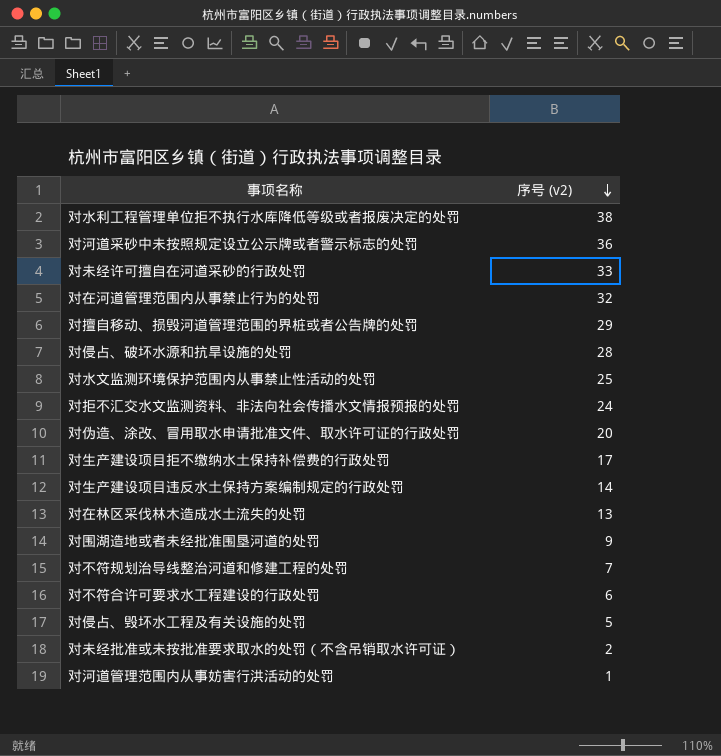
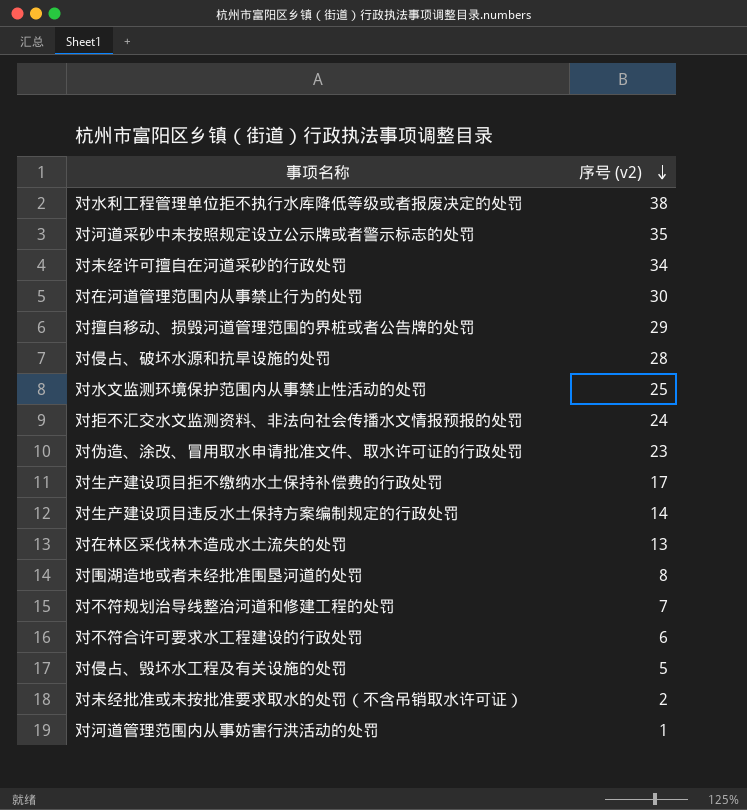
对河道采砂中未按照规定设立公示牌或者警示标志的处罚 | 序号 (v2): 36 -> 35
对未经许可擅自在河道采砂的行政处罚 | 序号 (v2): 33 -> 34
对在河道管理范围内从事禁止行为的处罚 | 序号 (v2): 32 -> 30
对伪造、涂改、冒用取水申请批准文件、取水许可证的行政处罚 | 序号 (v2): 20 -> 23
对围湖造地或者未经批准围垦河道的处罚 | 序号 (v2): 9 -> 8

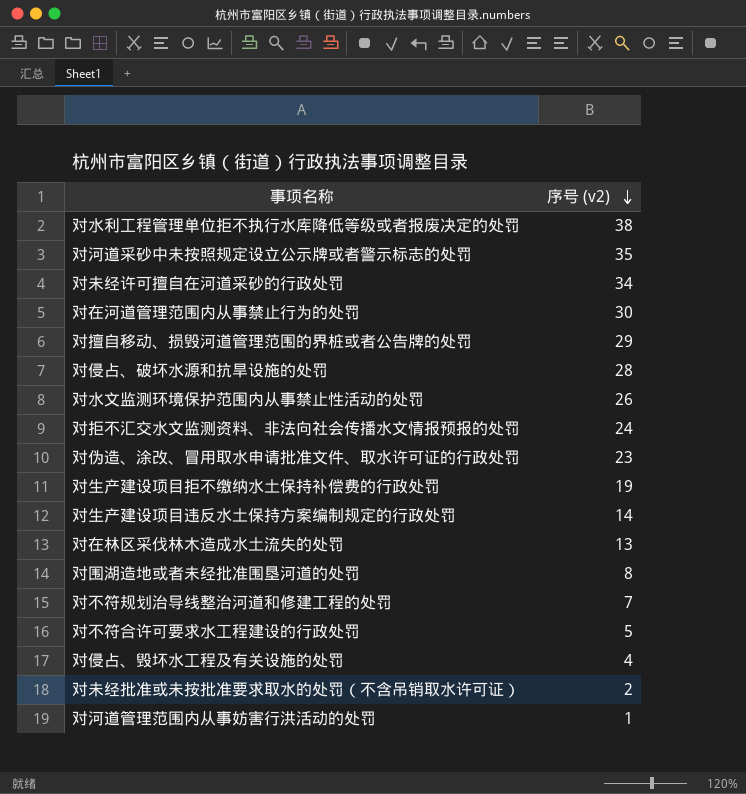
对水文监测环境保护范围内从事禁止性活动的处罚 | 序号 (v2): 25 -> 26
对生产建设项目拒不缴纳水土保持补偿费的行政处罚 | 序号 (v2): 17 -> 19
对不符合许可要求水工程建设的行政处罚 | 序号 (v2): 6 -> 5
对侵占、毁坏水工程及有关设施的处罚 | 序号 (v2): 5 -> 4

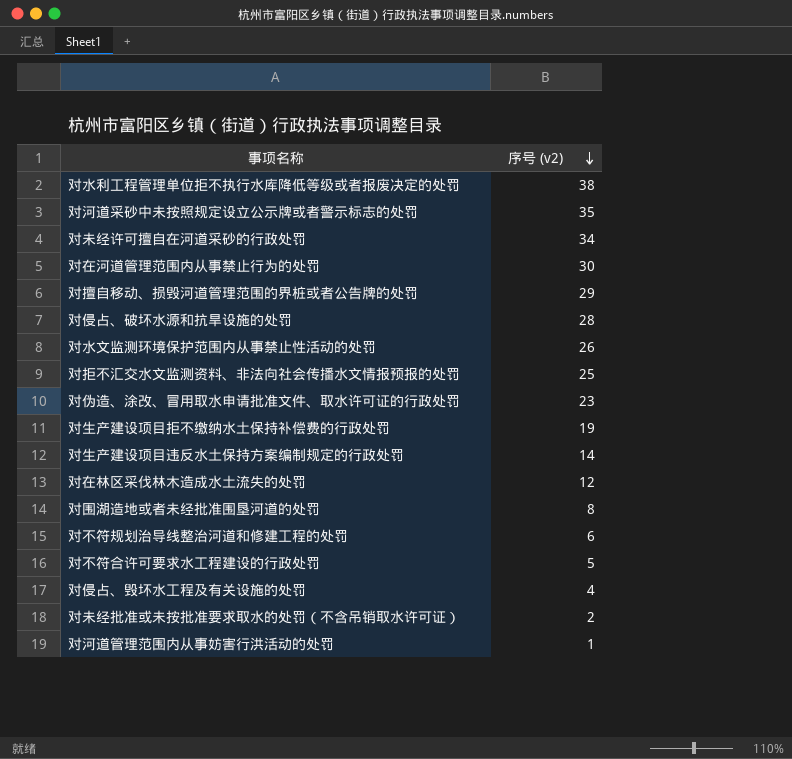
对拒不汇交水文监测资料、非法向社会传播水文情报预报的处罚 | 序号 (v2): 24 -> 25
对在林区采伐林木造成水土流失的处罚 | 序号 (v2): 13 -> 12
对不符规划治导线整治河道和修建工程的处罚 | 序号 (v2): 7 -> 6

